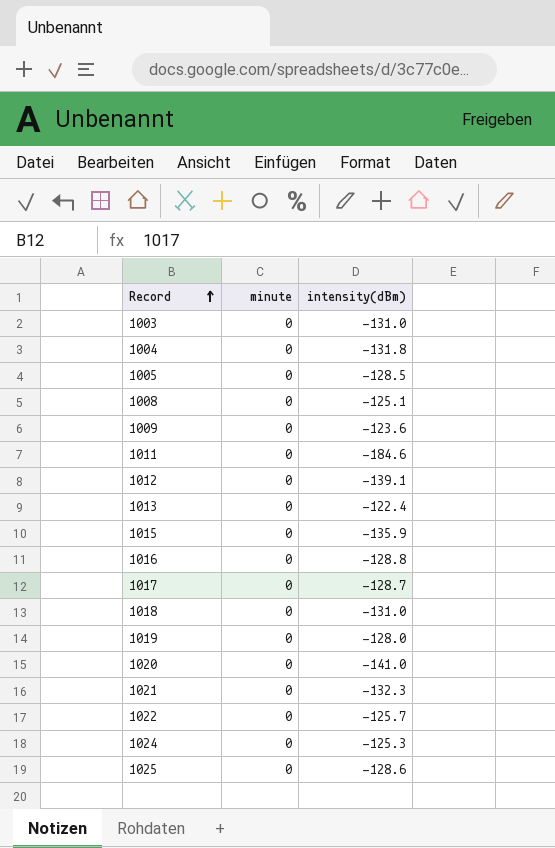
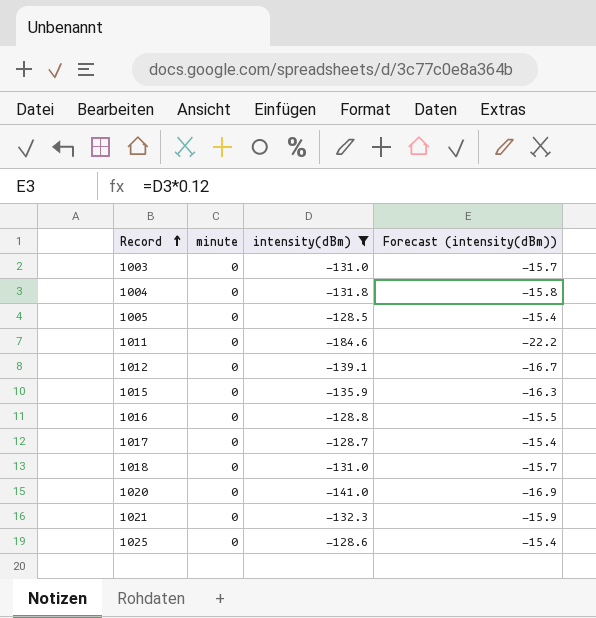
filter: none -> intensity(dBm) <= -128.5
column Forecast (intensity(dBm)) | formula: none -> [intensity(dBm)] * 0.12

